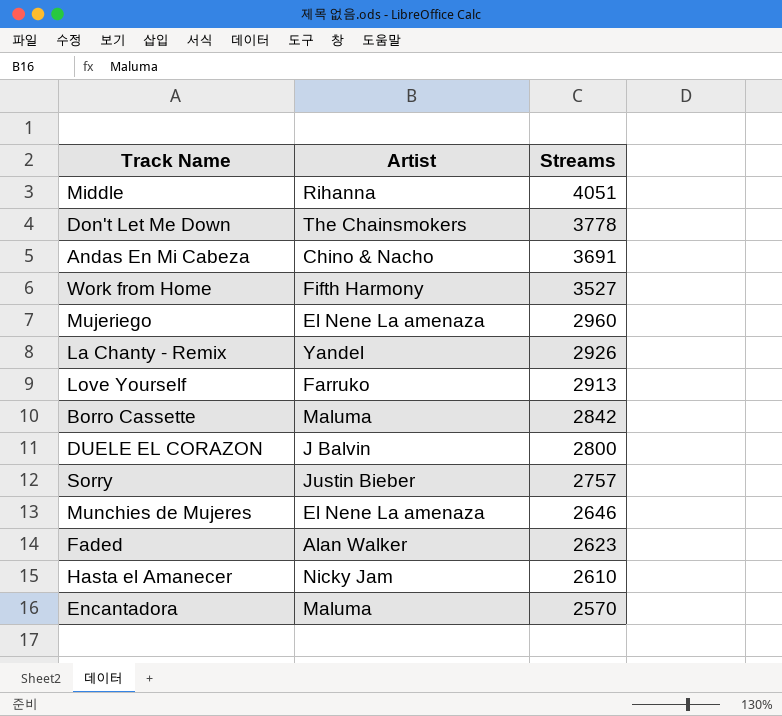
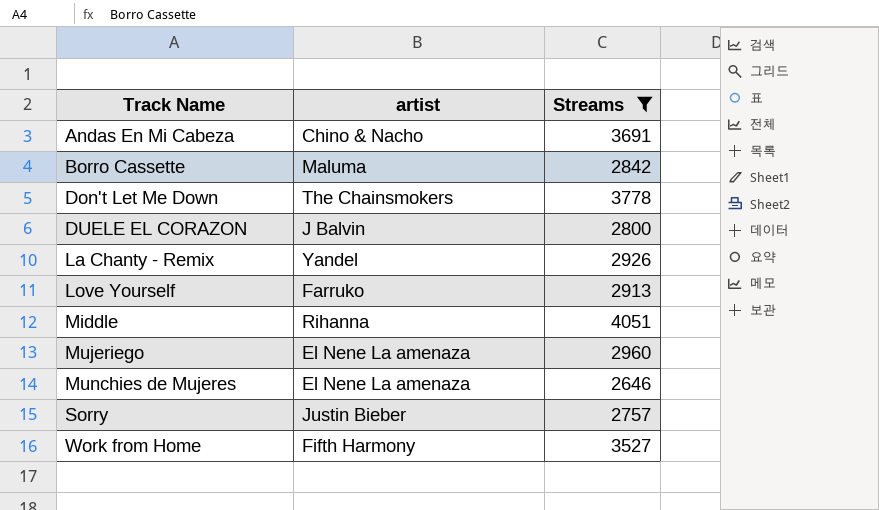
filter: none -> Streams >= 2646
row order: Streams descending -> Track Name ascending
column name: Artist -> artist

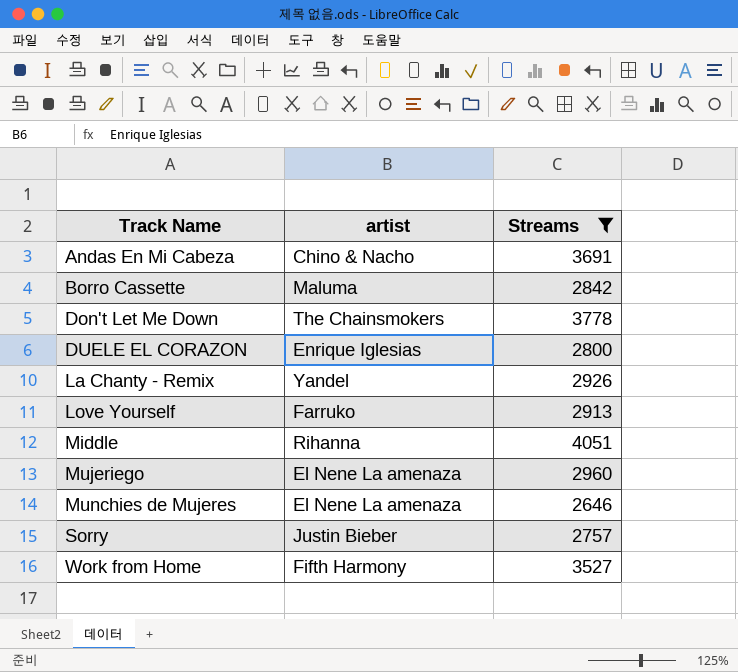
DUELE EL CORAZON | artist: J Balvin -> Enrique Iglesias

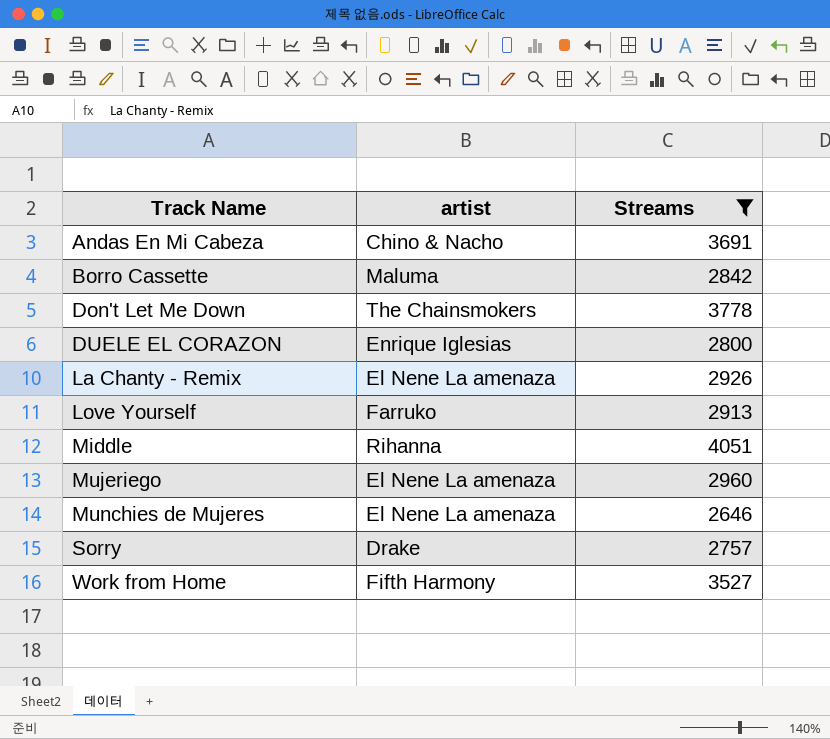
La Chanty - Remix | artist: Yandel -> El Nene La amenaza
Sorry | artist: Justin Bieber -> Drake

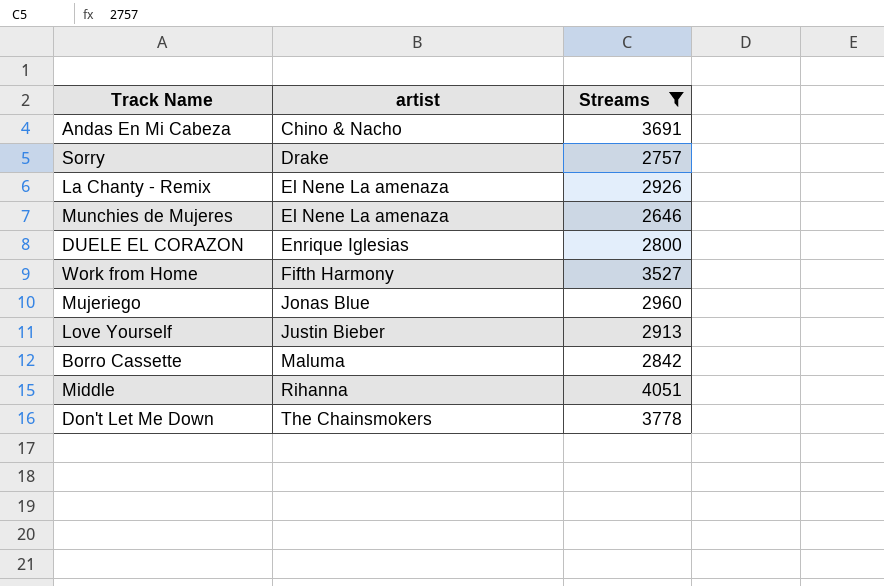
row order: Track Name ascending -> artist ascending
Mujeriego | artist: El Nene La amenaza -> Jonas Blue
Love Yourself | artist: Farruko -> Justin Bieber

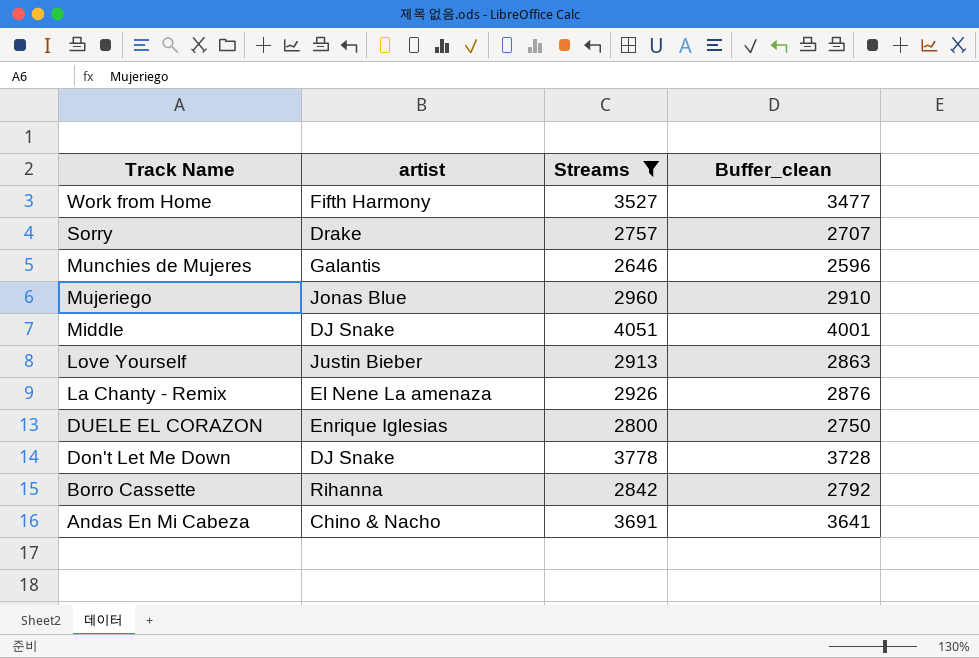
row order: artist ascending -> Track Name descending
column Buffer_clean | formula: none -> [Streams] - 50
Munchies de Mujeres | artist: El Nene La amenaza -> Galantis
Middle | artist: Rihanna -> DJ Snake
Don't Let Me Down | artist: The Chainsmokers -> DJ Snake
Borro Cassette | artist: Maluma -> Rihanna

